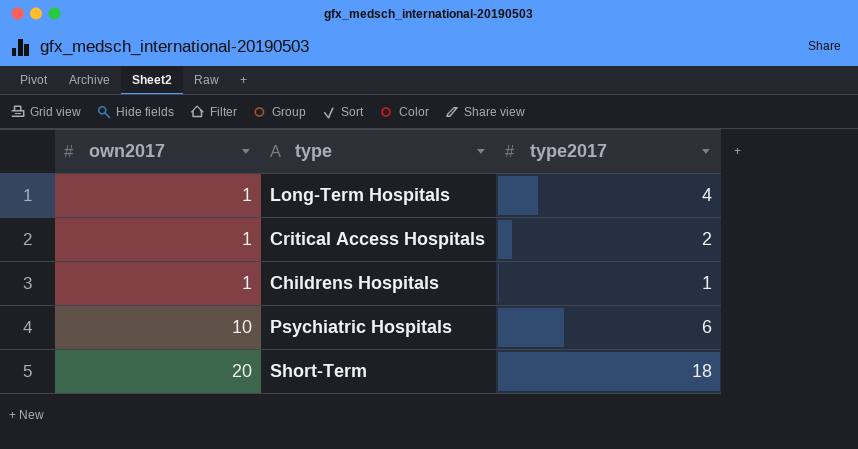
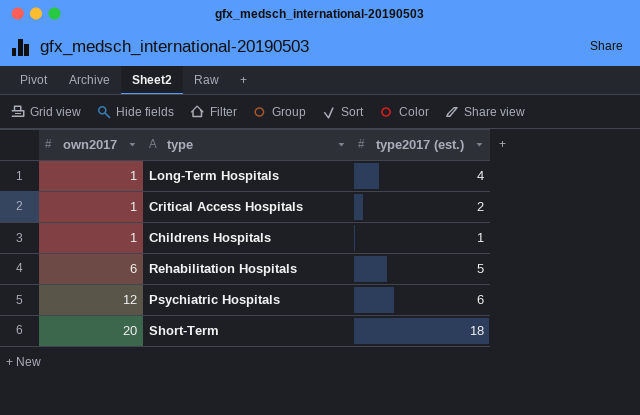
column name: type2017 -> type2017 (est.)
row Rehabilitation Hospitals: none -> 6 | 5
Psychiatric Hospitals | own2017: 10 -> 12

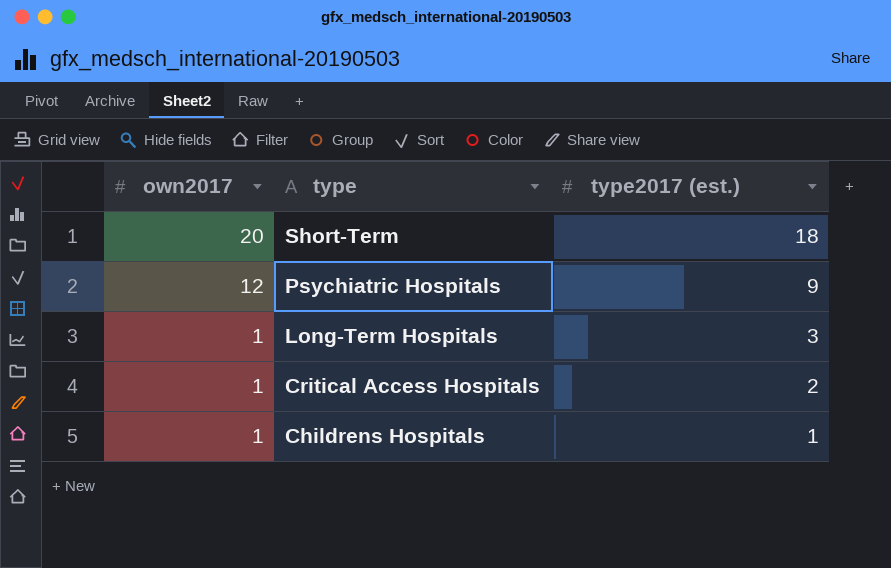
row order: own2017 ascending -> own2017 descending
row Rehabilitation Hospitals: 6 | 5 -> none
Psychiatric Hospitals | type2017 (est.): 6 -> 9
Long-Term Hospitals | type2017 (est.): 4 -> 3

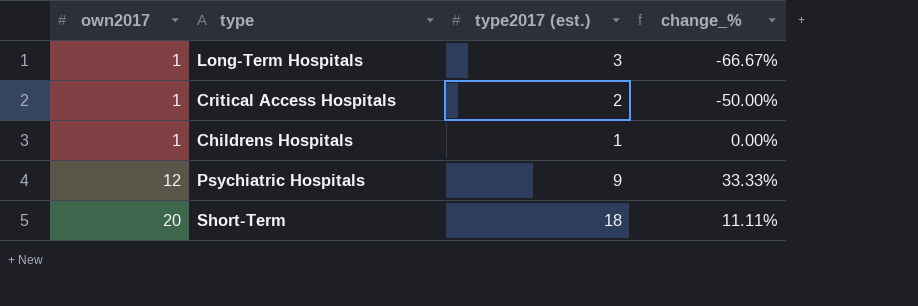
row order: own2017 descending -> own2017 ascending
column change_% | formula: none -> ([own2017] - [type2017 (est.)]) / [type2017 (est.)]

